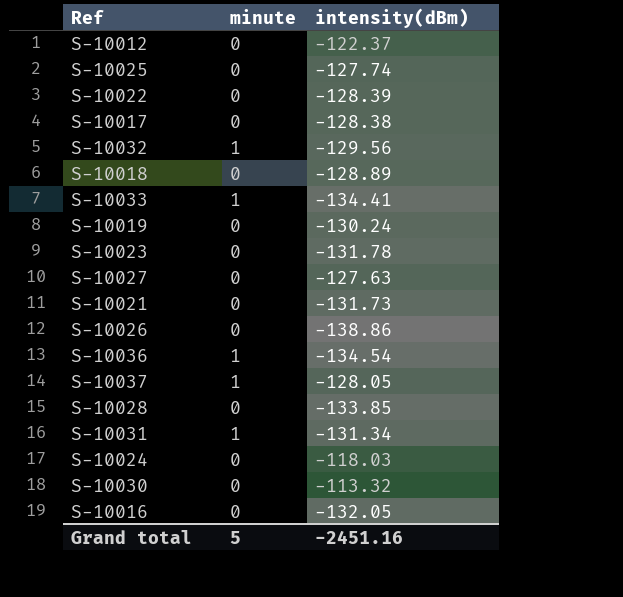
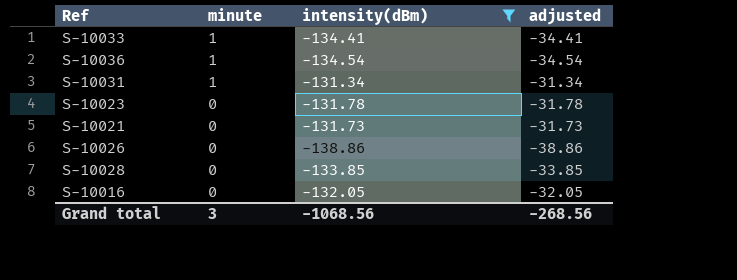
filter: none -> intensity(dBm) <= -131.34
row order: none -> minute descending
column adjusted | formula: none -> [intensity(dBm)] + 100
Grand total | minute: 5 -> 3
Grand total | intensity(dBm): -2451.16 -> -1068.56

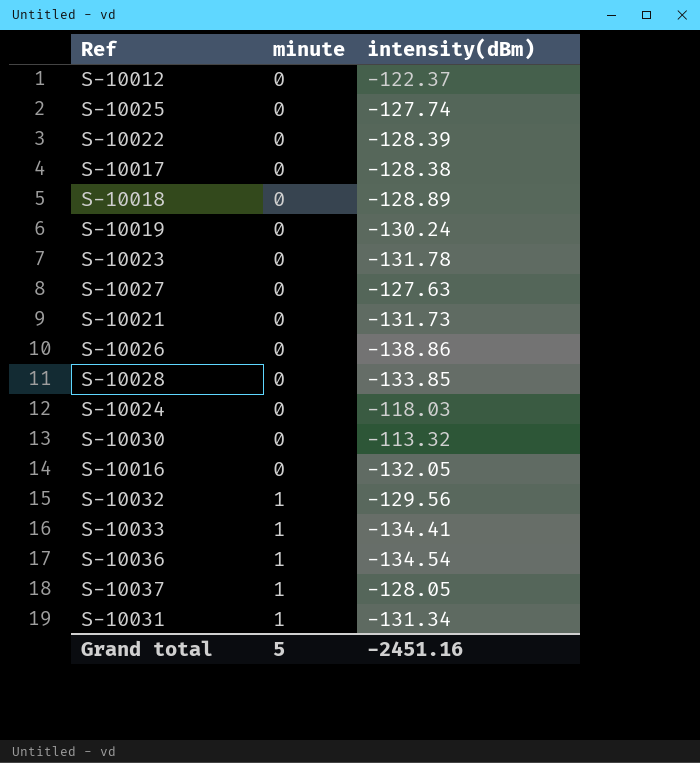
filter: intensity(dBm) <= -131.34 -> none
row order: minute descending -> minute ascending
column adjusted | formula: [intensity(dBm)] + 100 -> none
Grand total | minute: 3 -> 5
Grand total | intensity(dBm): -1068.56 -> -2451.16

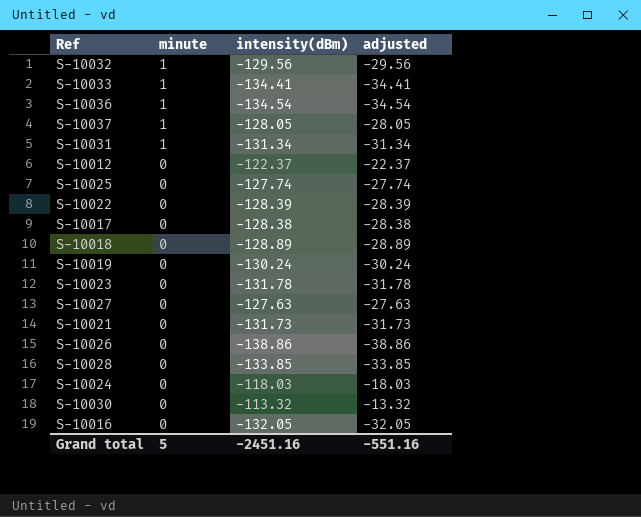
row order: minute ascending -> minute descending
column adjusted | formula: none -> [intensity(dBm)] + 100

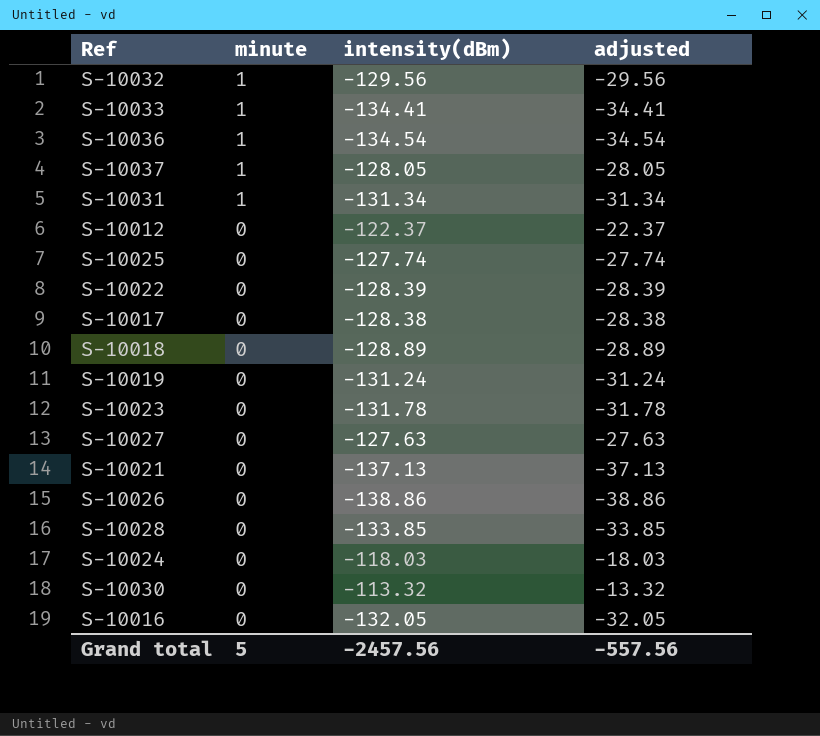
S-10019 | intensity(dBm): -130.24 -> -131.24
S-10019 | adjusted: -30.24 -> -31.24
S-10021 | intensity(dBm): -131.73 -> -137.13
S-10021 | adjusted: -31.73 -> -37.13
Grand total | intensity(dBm): -2451.16 -> -2457.56
Grand total | adjusted: -551.16 -> -557.56

